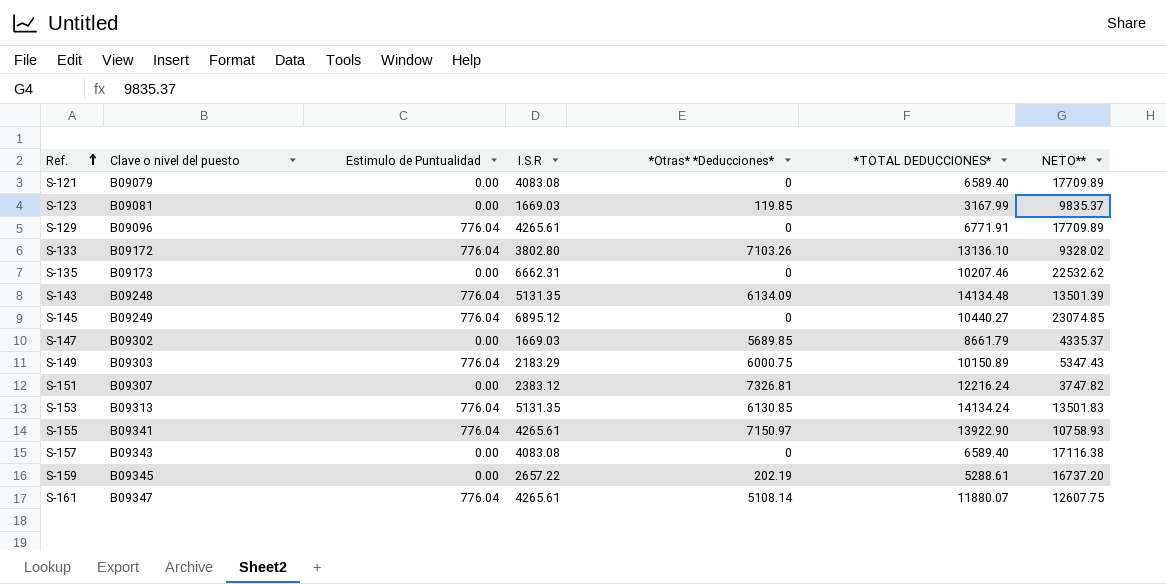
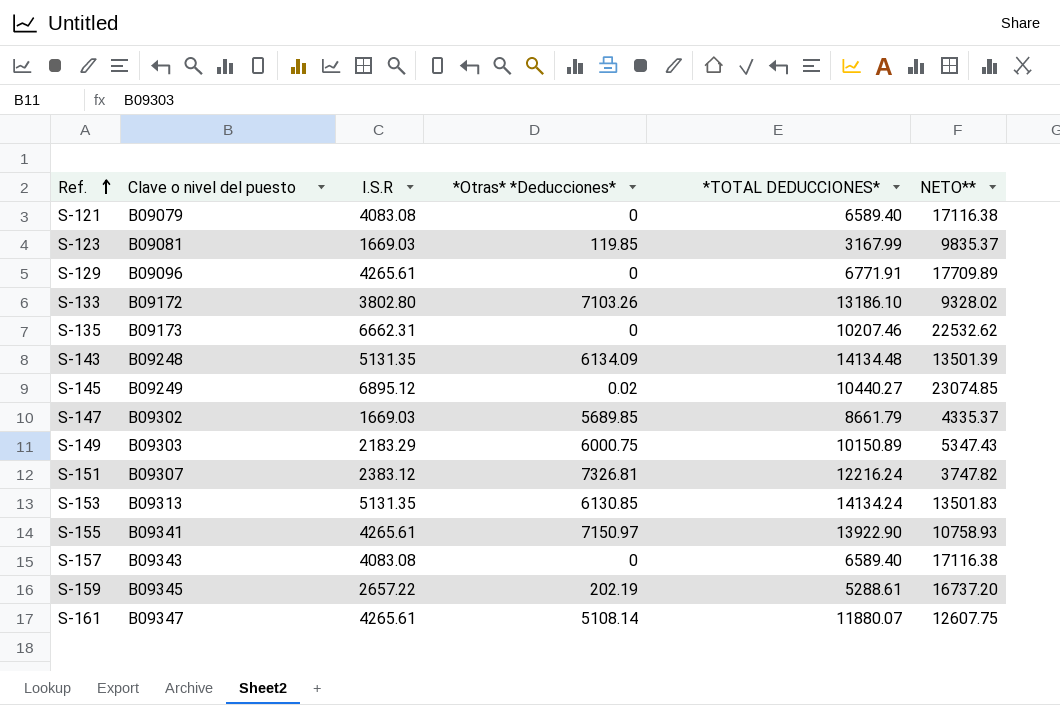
column Estimulo de Puntualidad | position: 3 -> none
S-121 | NETO**: 17709.89 -> 17116.38
S-133 | *TOTAL DEDUCCIONES*: 13136.10 -> 13186.10
S-145 | *Otras* *Deducciones*: 0 -> 0.02

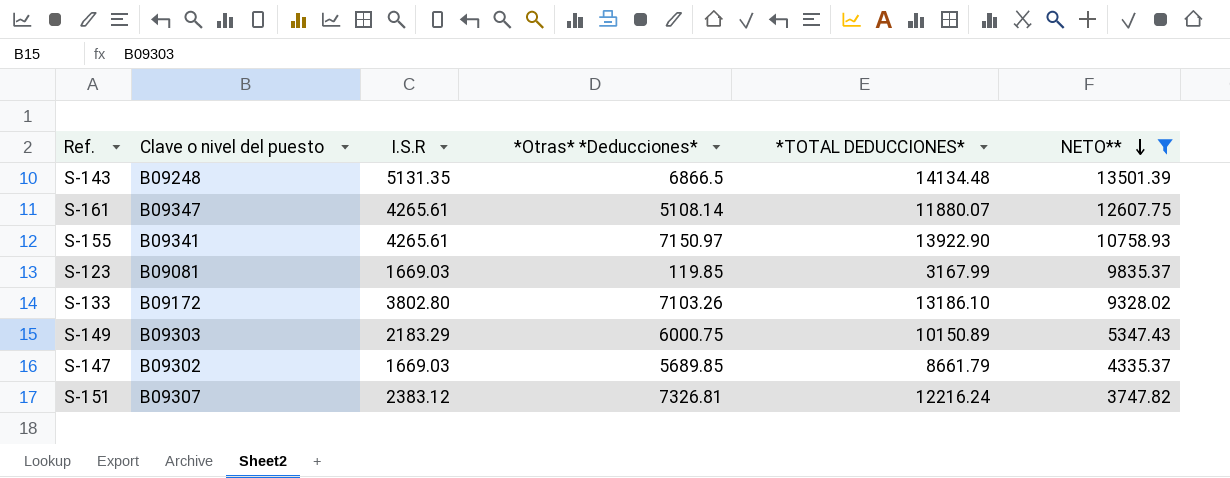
filter: none -> NETO** <= 13501.39
row order: Ref. ascending -> NETO** descending
S-143 | *Otras* *Deducciones*: 6134.09 -> 6866.5

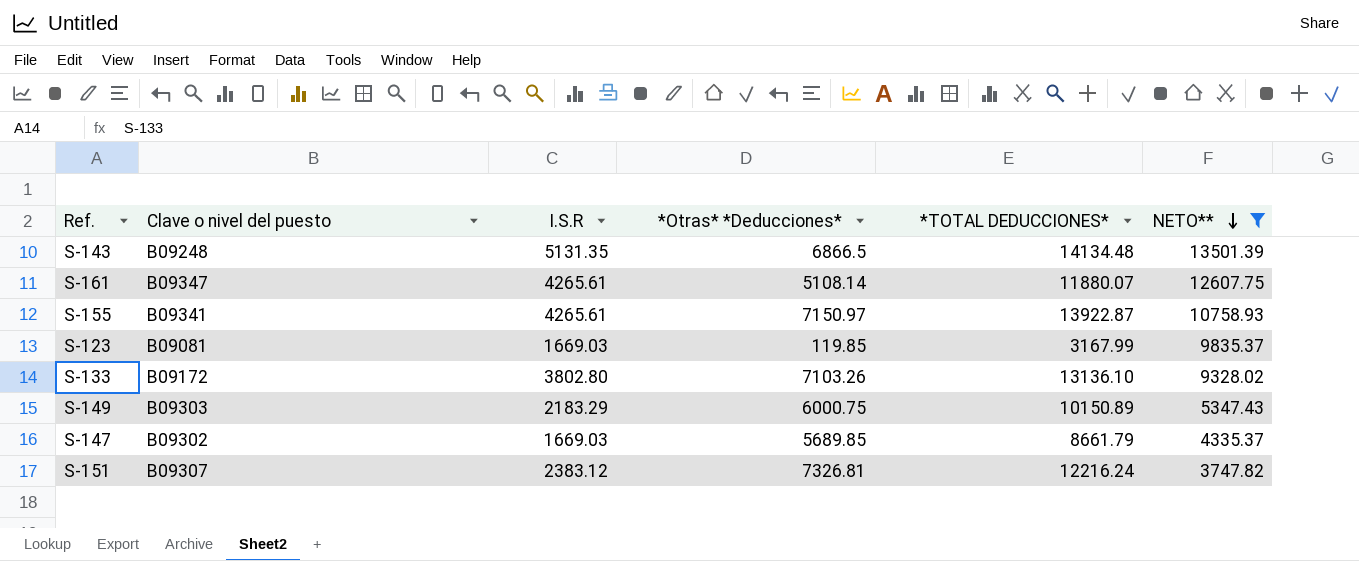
S-155 | *TOTAL DEDUCCIONES*: 13922.90 -> 13922.87
S-133 | *TOTAL DEDUCCIONES*: 13186.10 -> 13136.10

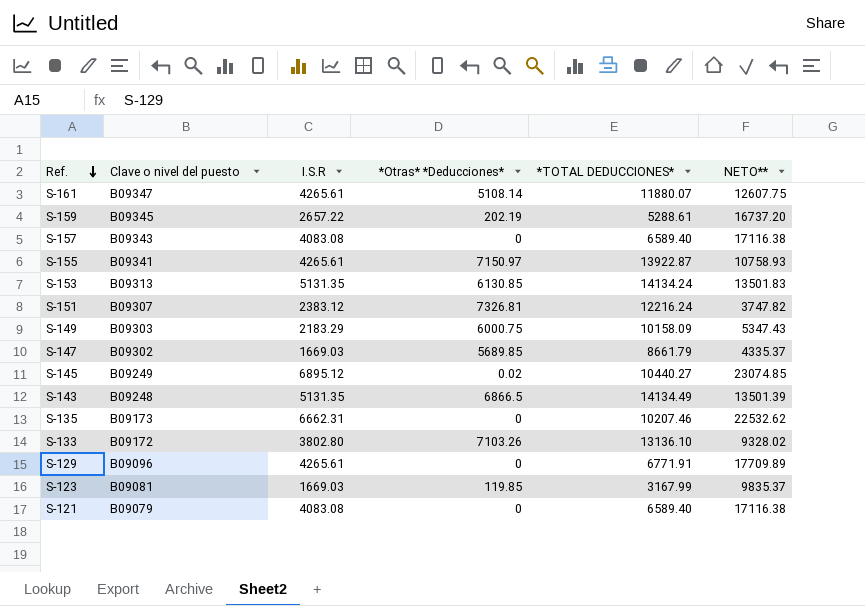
filter: NETO** <= 13501.39 -> none
row order: NETO** descending -> Ref. descending
S-149 | *TOTAL DEDUCCIONES*: 10150.89 -> 10158.09
S-143 | *TOTAL DEDUCCIONES*: 14134.48 -> 14134.49

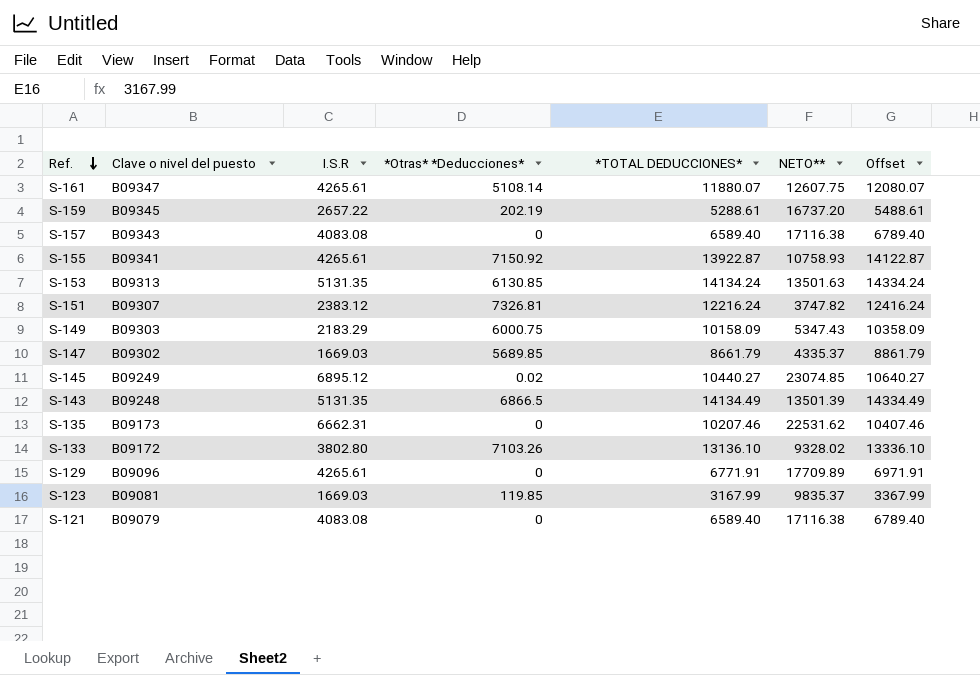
column Offset | formula: none -> [*TOTAL DEDUCCIONES*] + 200
S-155 | *Otras* *Deducciones*: 7150.97 -> 7150.92
S-153 | NETO**: 13501.83 -> 13501.63
S-135 | NETO**: 22532.62 -> 22531.62

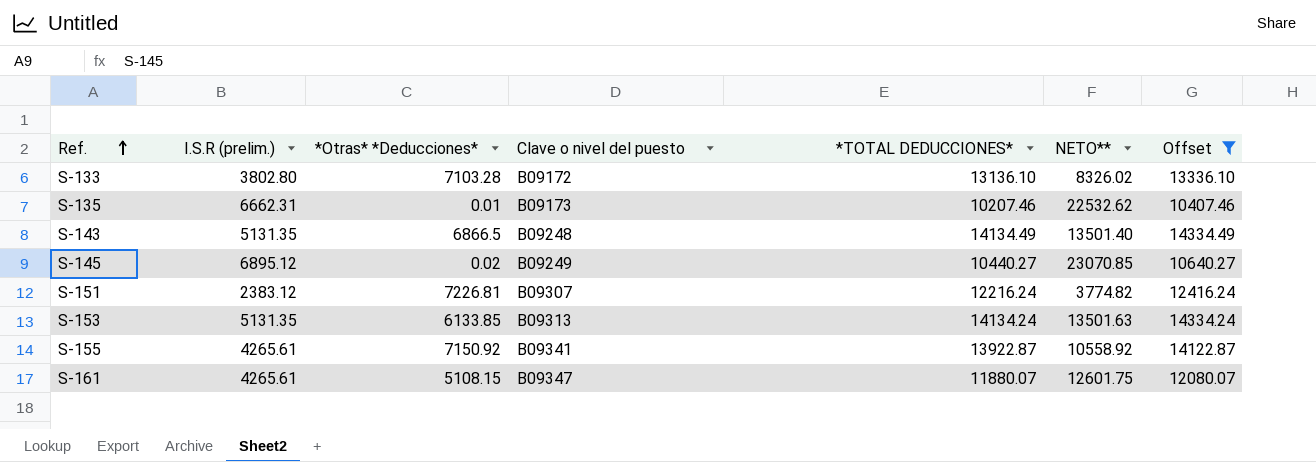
filter: none -> Offset >= 10407.46
row order: Ref. descending -> Ref. ascending
column name: I.S.R -> I.S.R (prelim.)
column Clave o nivel del puesto | position: 2 -> 4
S-133 | *Otras* *Deducciones*: 7103.26 -> 7103.28
S-133 | NETO**: 9328.02 -> 8326.02
S-135 | *Otras* *Deducciones*: 0 -> 0.01
S-135 | NETO**: 22531.62 -> 22532.62
S-143 | NETO**: 13501.39 -> 13501.40
S-145 | NETO**: 23074.85 -> 23070.85
S-151 | *Otras* *Deducciones*: 7326.81 -> 7226.81
S-151 | NETO**: 3747.82 -> 3774.82
S-153 | *Otras* *Deducciones*: 6130.85 -> 6133.85
S-155 | NETO**: 10758.93 -> 10558.92
S-161 | *Otras* *Deducciones*: 5108.14 -> 5108.15
S-161 | NETO**: 12607.75 -> 12601.75

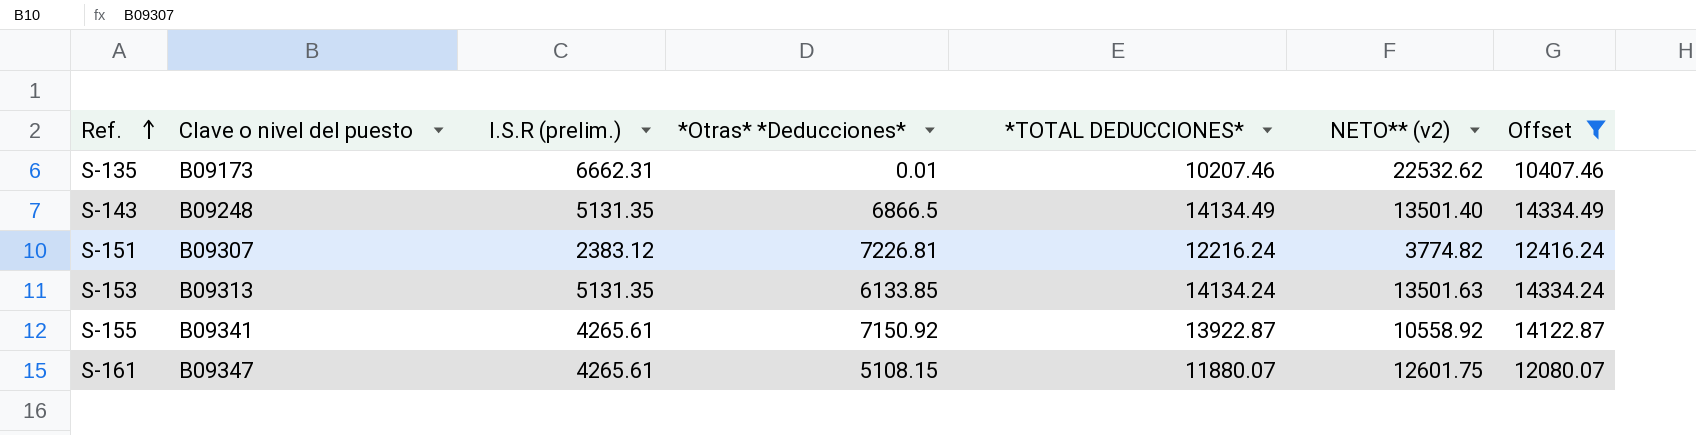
column Clave o nivel del puesto | position: 4 -> 2
column name: NETO** -> NETO** (v2)
row S-133: 3802.80 | 7103.28 | B09172 | 13136.10 | 8326.02 | 13336.10 -> none
row S-145: 6895.12 | 0.02 | B09249 | 10440.27 | 23070.85 | 10640.27 -> none

